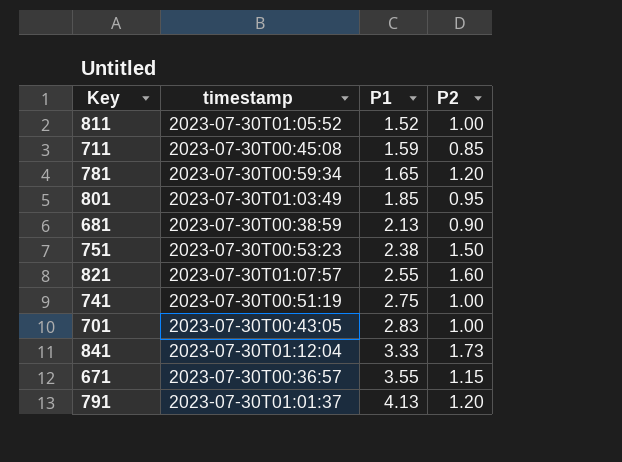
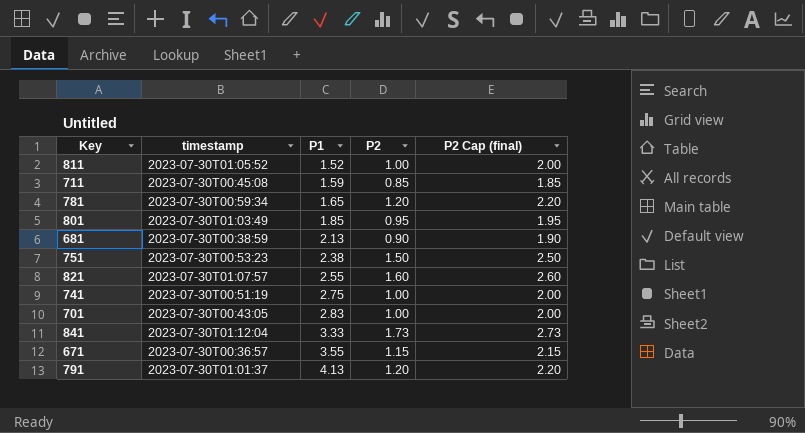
column P2 Cap (final) | formula: none -> [P2] + 1

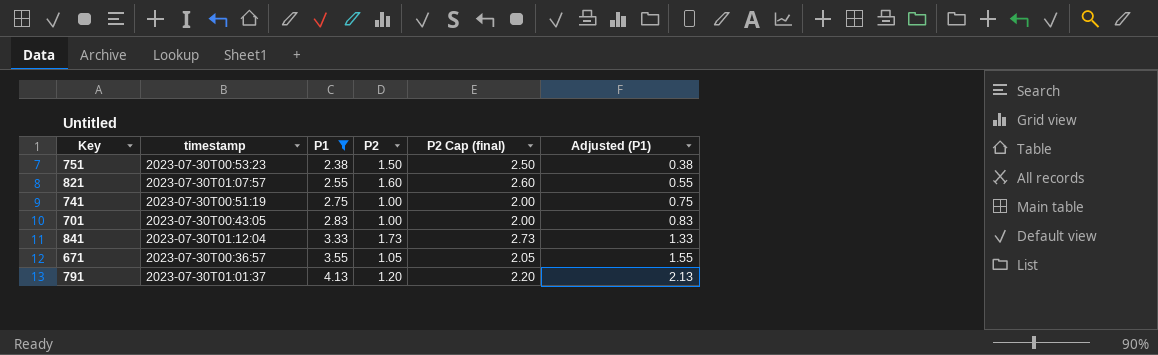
filter: none -> P1 >= 2.38
column Adjusted (P1) | formula: none -> [P1] - 2
671 | P2: 1.15 -> 1.05
671 | P2 Cap (final): 2.15 -> 2.05

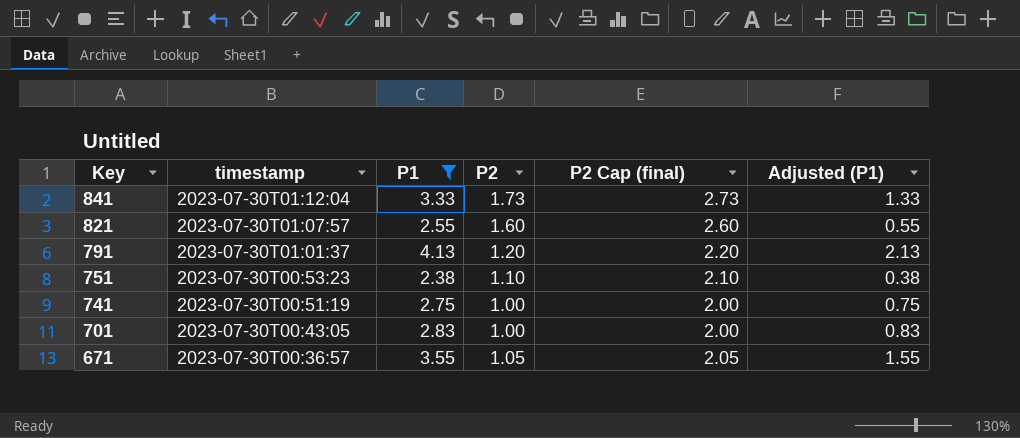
row order: P1 ascending -> Key descending
751 | P2: 1.50 -> 1.10
751 | P2 Cap (final): 2.50 -> 2.10

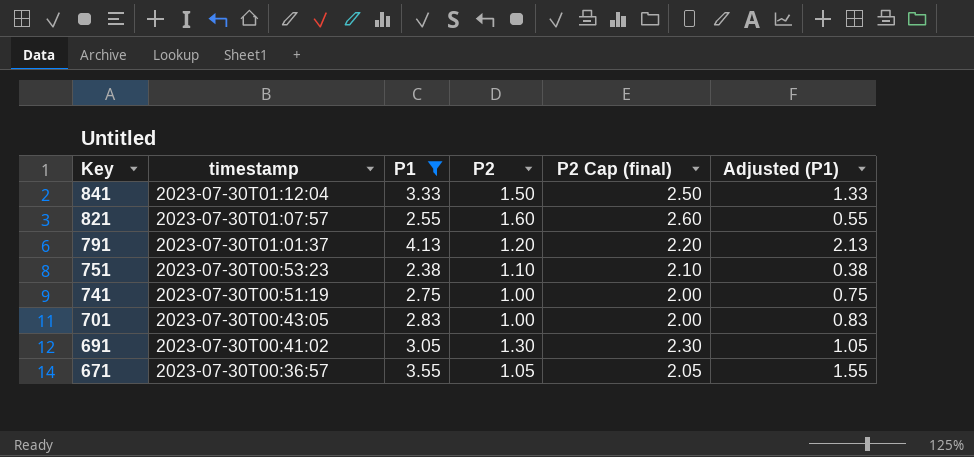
841 | P2: 1.73 -> 1.50
841 | P2 Cap (final): 2.73 -> 2.50
row 691: none -> 2023-07-30T00:41:02 | 3.05 | 1.30 | 2.30 | 1.05

